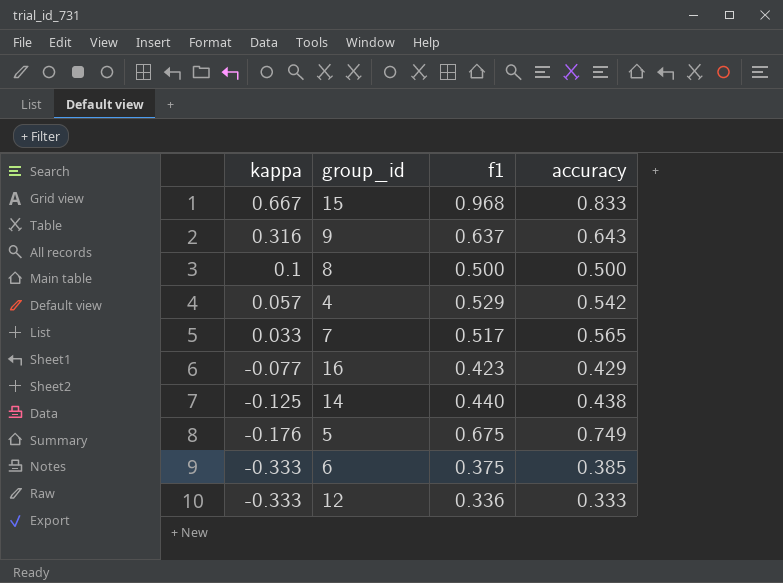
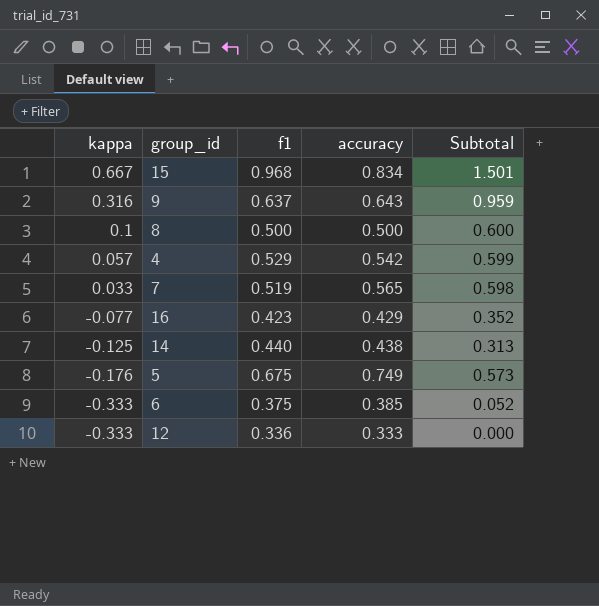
column Subtotal | formula: none -> [kappa] + [accuracy]
15 | accuracy: 0.833 -> 0.834
7 | f1: 0.517 -> 0.519

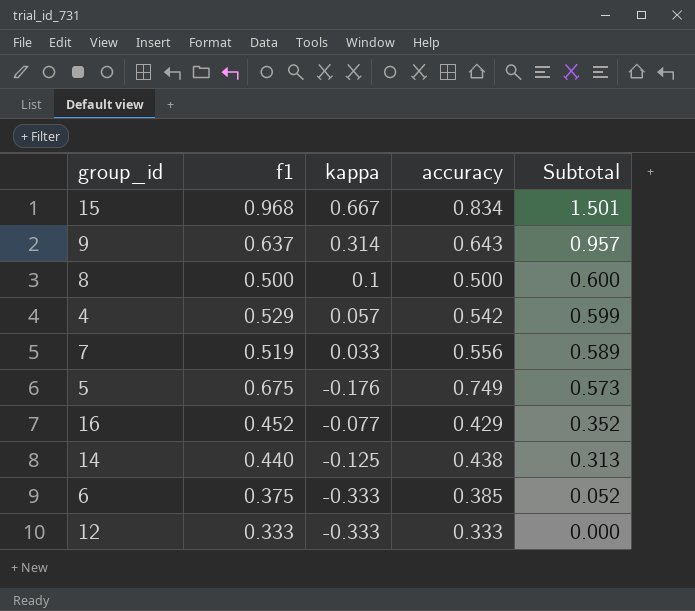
row order: kappa descending -> Subtotal descending
column kappa | position: 1 -> 3
9 | kappa: 0.316 -> 0.314
9 | Subtotal: 0.959 -> 0.957
7 | accuracy: 0.565 -> 0.556
7 | Subtotal: 0.598 -> 0.589
16 | f1: 0.423 -> 0.452
12 | f1: 0.336 -> 0.333

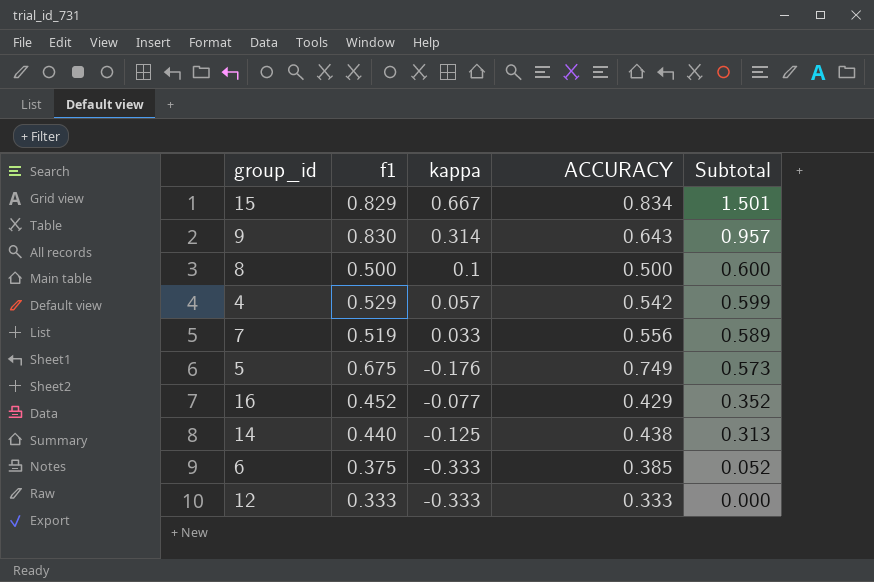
column name: accuracy -> ACCURACY
15 | f1: 0.968 -> 0.829
9 | f1: 0.637 -> 0.830

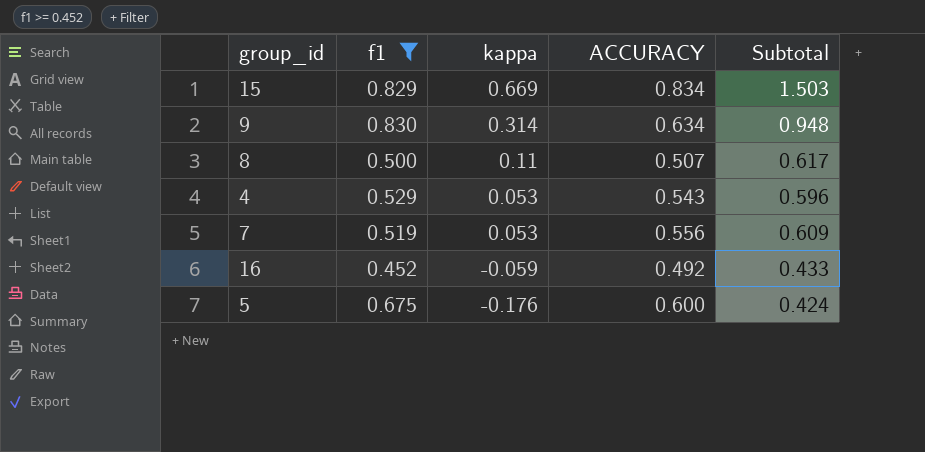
filter: none -> f1 >= 0.452
row order: Subtotal descending -> kappa descending
15 | kappa: 0.667 -> 0.669
15 | Subtotal: 1.501 -> 1.503
9 | ACCURACY: 0.643 -> 0.634
9 | Subtotal: 0.957 -> 0.948
8 | kappa: 0.1 -> 0.11
8 | ACCURACY: 0.500 -> 0.507
8 | Subtotal: 0.600 -> 0.617
4 | kappa: 0.057 -> 0.053
4 | ACCURACY: 0.542 -> 0.543
4 | Subtotal: 0.599 -> 0.596
7 | kappa: 0.033 -> 0.053
7 | Subtotal: 0.589 -> 0.609
16 | kappa: -0.077 -> -0.059
16 | ACCURACY: 0.429 -> 0.492
16 | Subtotal: 0.352 -> 0.433
5 | ACCURACY: 0.749 -> 0.600
5 | Subtotal: 0.573 -> 0.424

